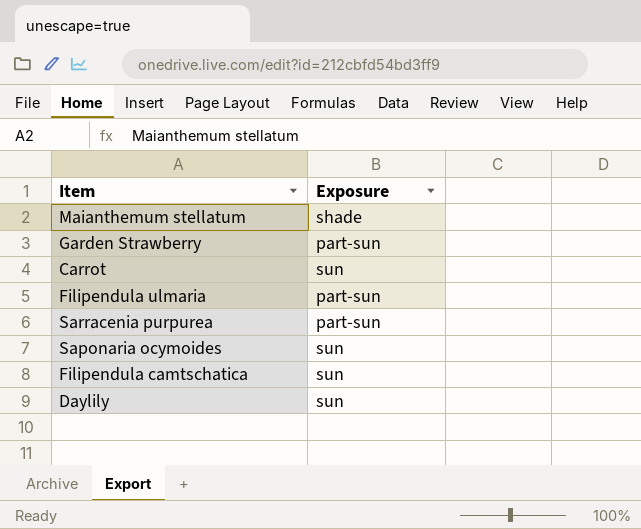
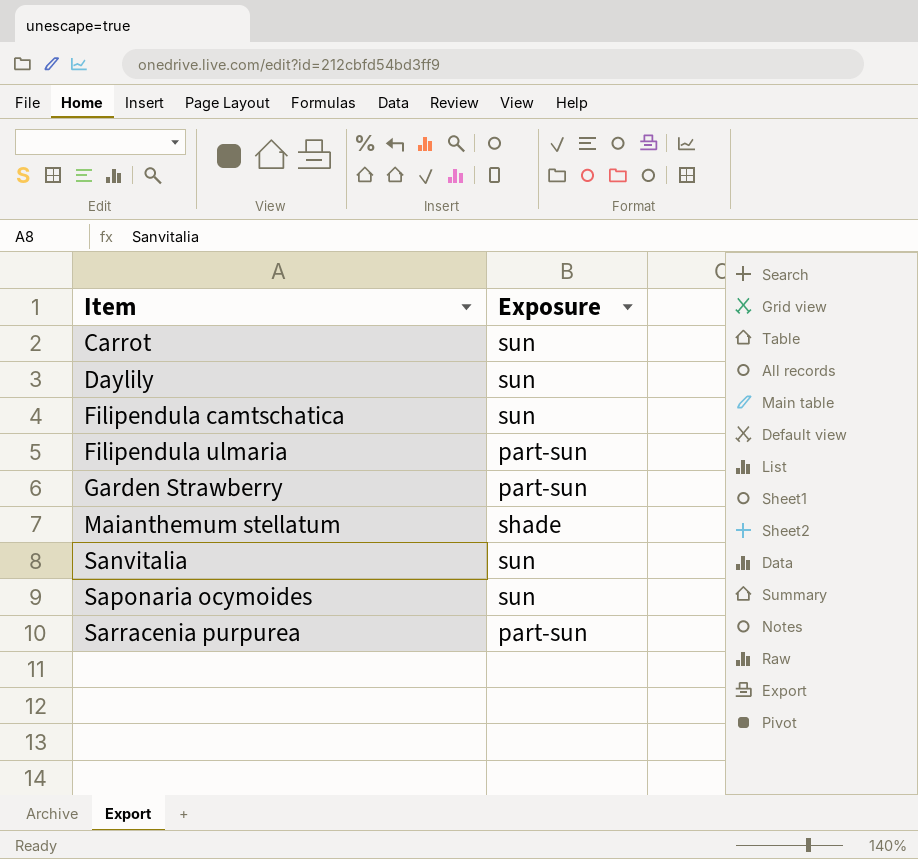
row order: none -> Item ascending
row Sanvitalia: none -> sun

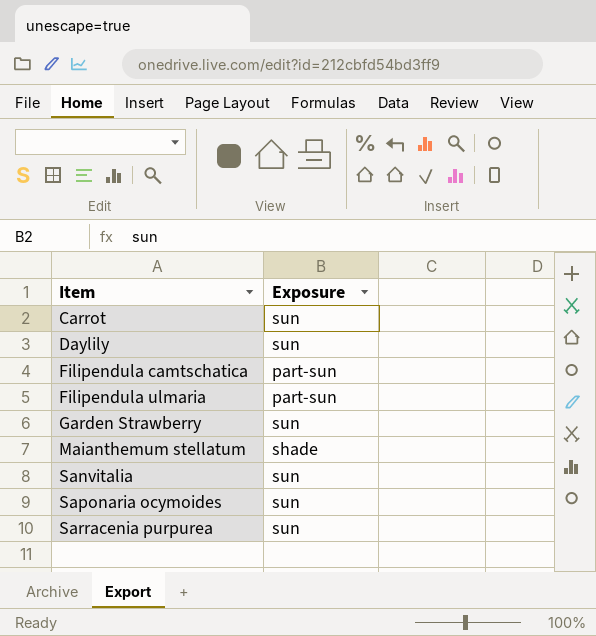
Filipendula camtschatica | Exposure: sun -> part-sun
Garden Strawberry | Exposure: part-sun -> sun
Sarracenia purpurea | Exposure: part-sun -> sun

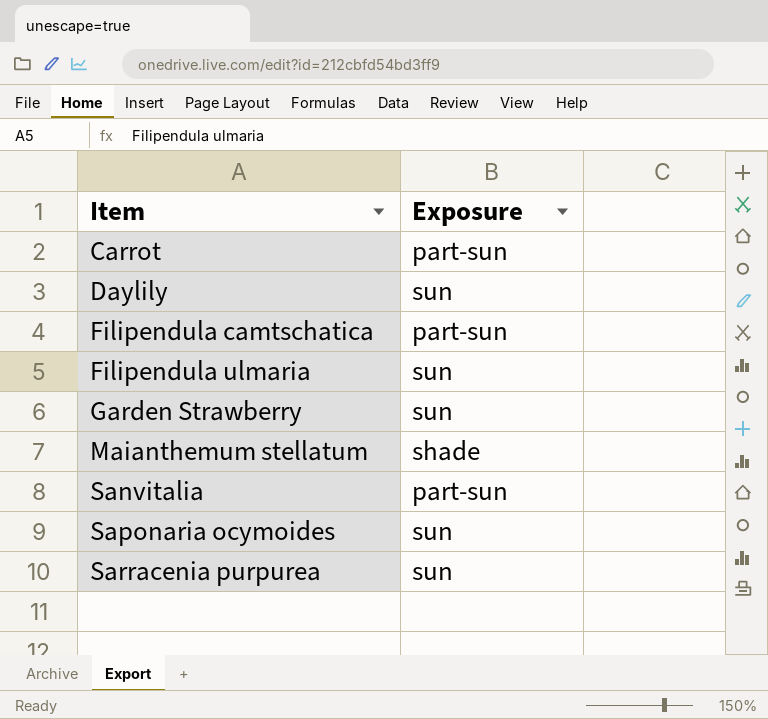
Carrot | Exposure: sun -> part-sun
Filipendula ulmaria | Exposure: part-sun -> sun
Sanvitalia | Exposure: sun -> part-sun

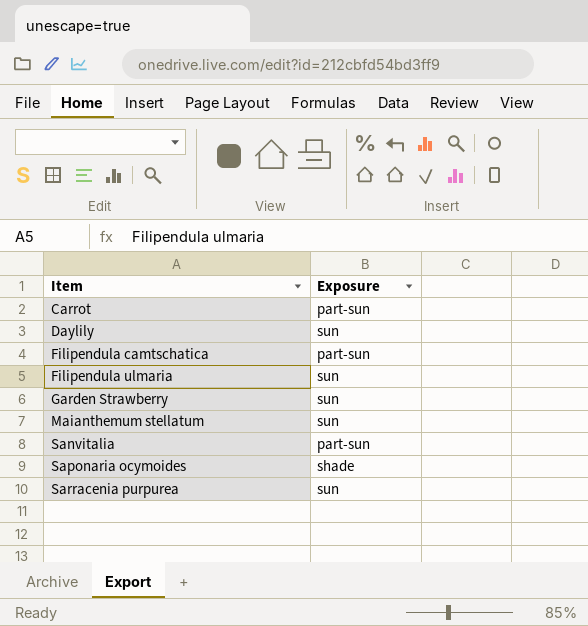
Maianthemum stellatum | Exposure: shade -> sun
Saponaria ocymoides | Exposure: sun -> shade

